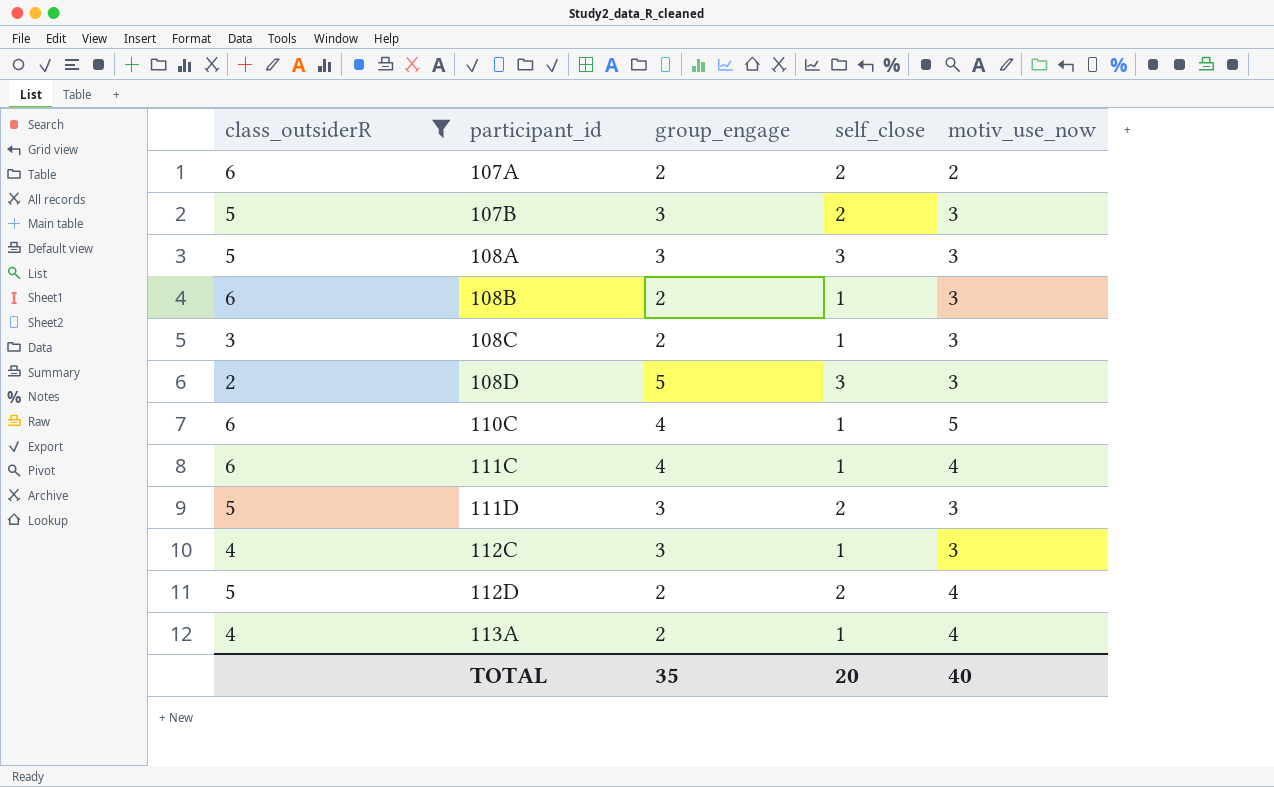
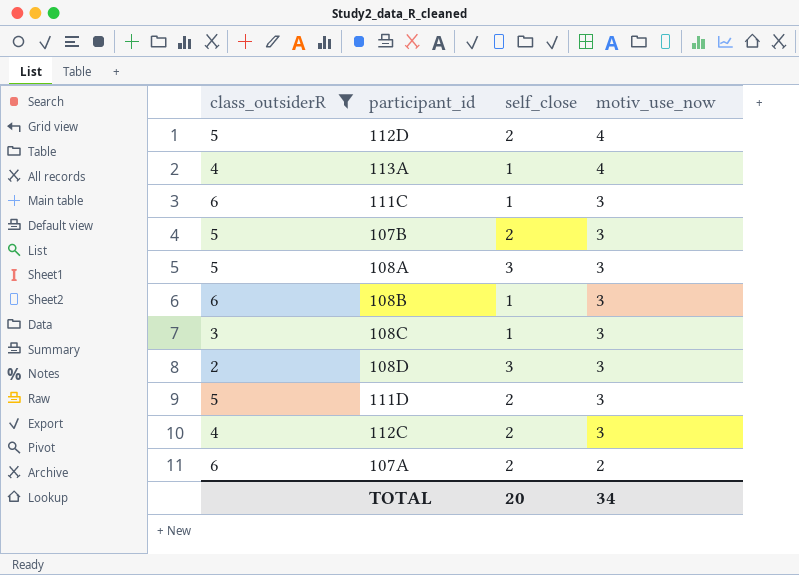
row order: participant_id ascending -> motiv_use_now descending
column group_engage | position: 3 -> none
row 110C: 6 | 4 | 1 | 5 -> none
111C | motiv_use_now: 4 -> 3
112C | self_close: 1 -> 2
TOTAL | motiv_use_now: 40 -> 34

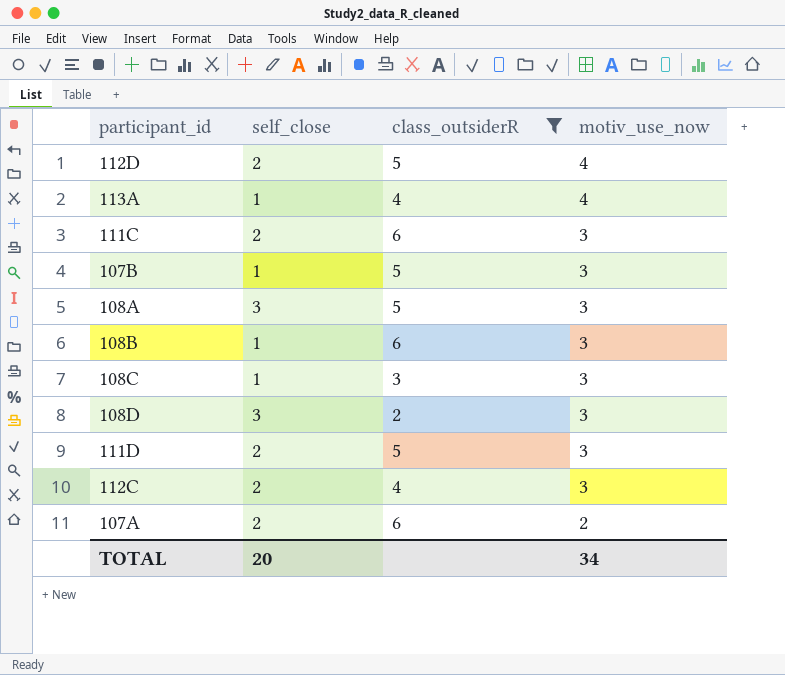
column class_outsiderR | position: 1 -> 3
111C | self_close: 1 -> 2
107B | self_close: 2 -> 1

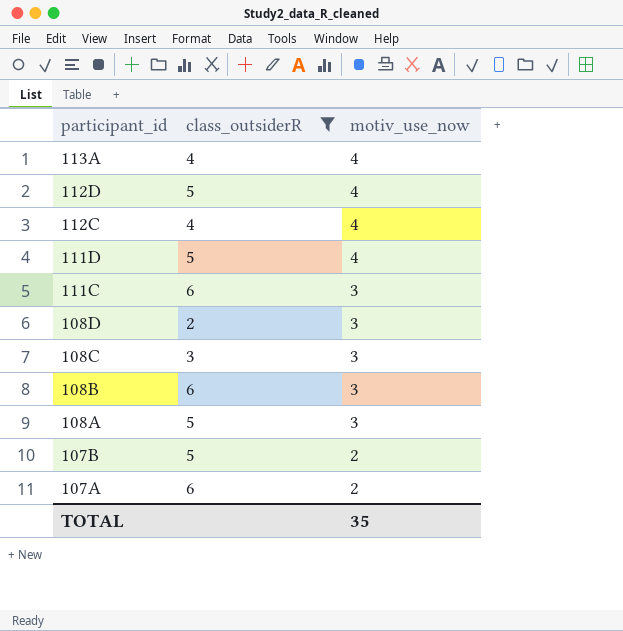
row order: motiv_use_now descending -> participant_id descending
column self_close | position: 2 -> none
112C | motiv_use_now: 3 -> 4
111D | motiv_use_now: 3 -> 4
107B | motiv_use_now: 3 -> 2
TOTAL | motiv_use_now: 34 -> 35

